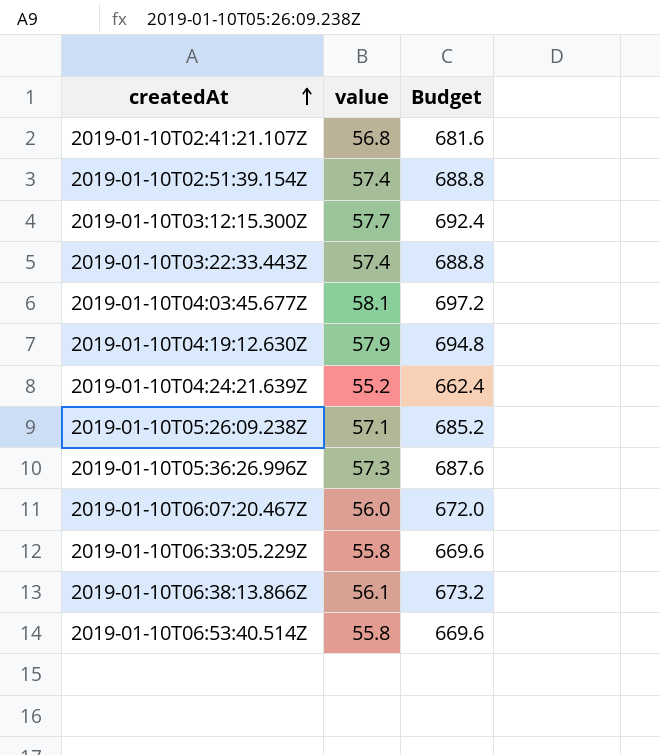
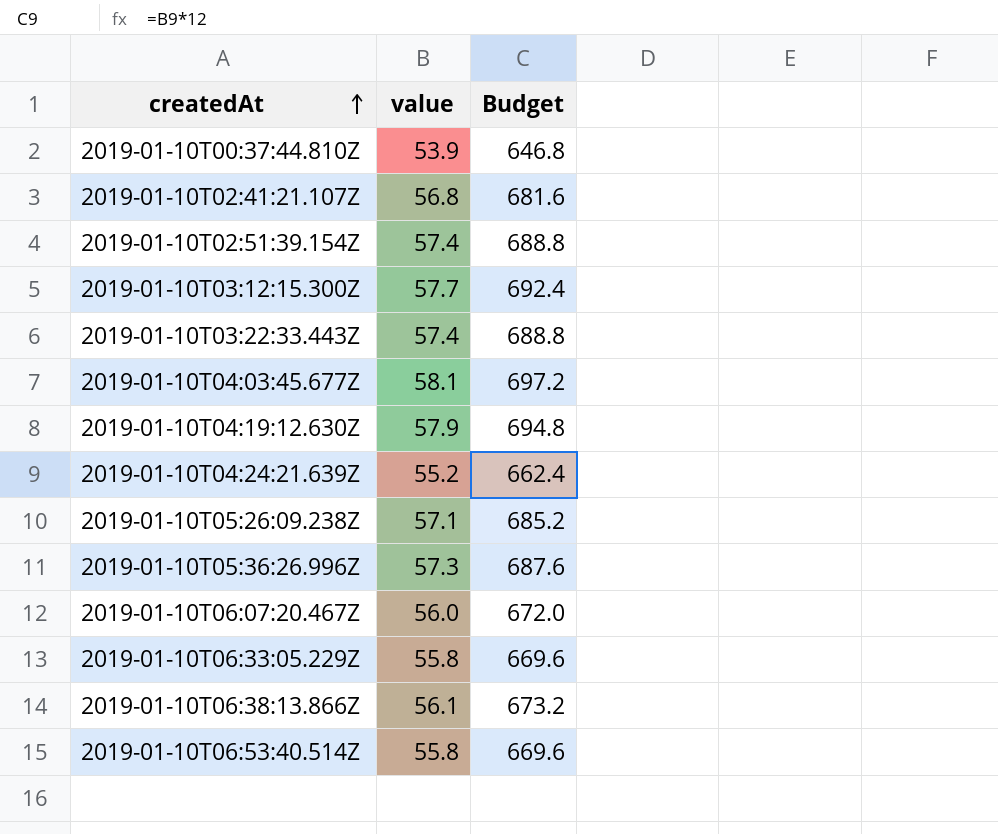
row 2019-01-10T00:37:44.810Z: none -> 53.9 | 646.8

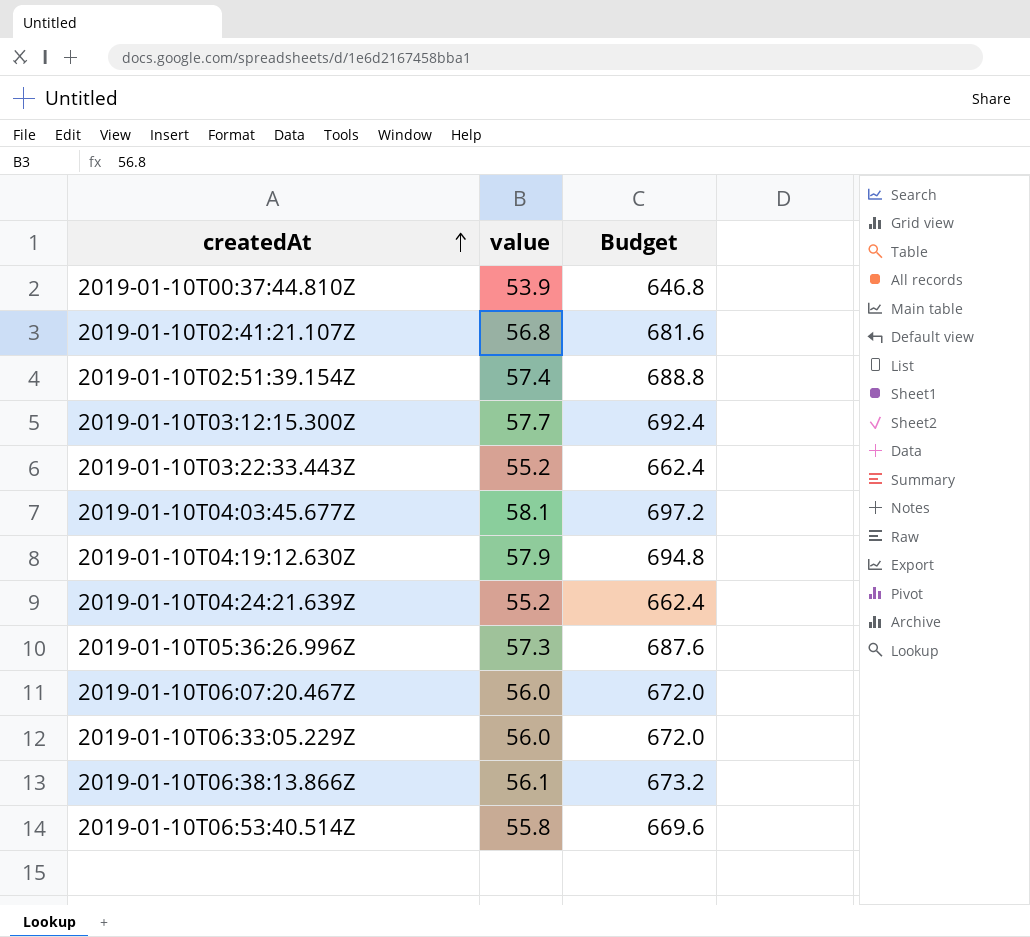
row 2019-01-10T05:26:09.238Z: 57.1 | 685.2 -> none
2019-01-10T03:22:33.443Z | value: 57.4 -> 55.2
2019-01-10T03:22:33.443Z | Budget: 688.8 -> 662.4
2019-01-10T06:33:05.229Z | value: 55.8 -> 56.0
2019-01-10T06:33:05.229Z | Budget: 669.6 -> 672.0

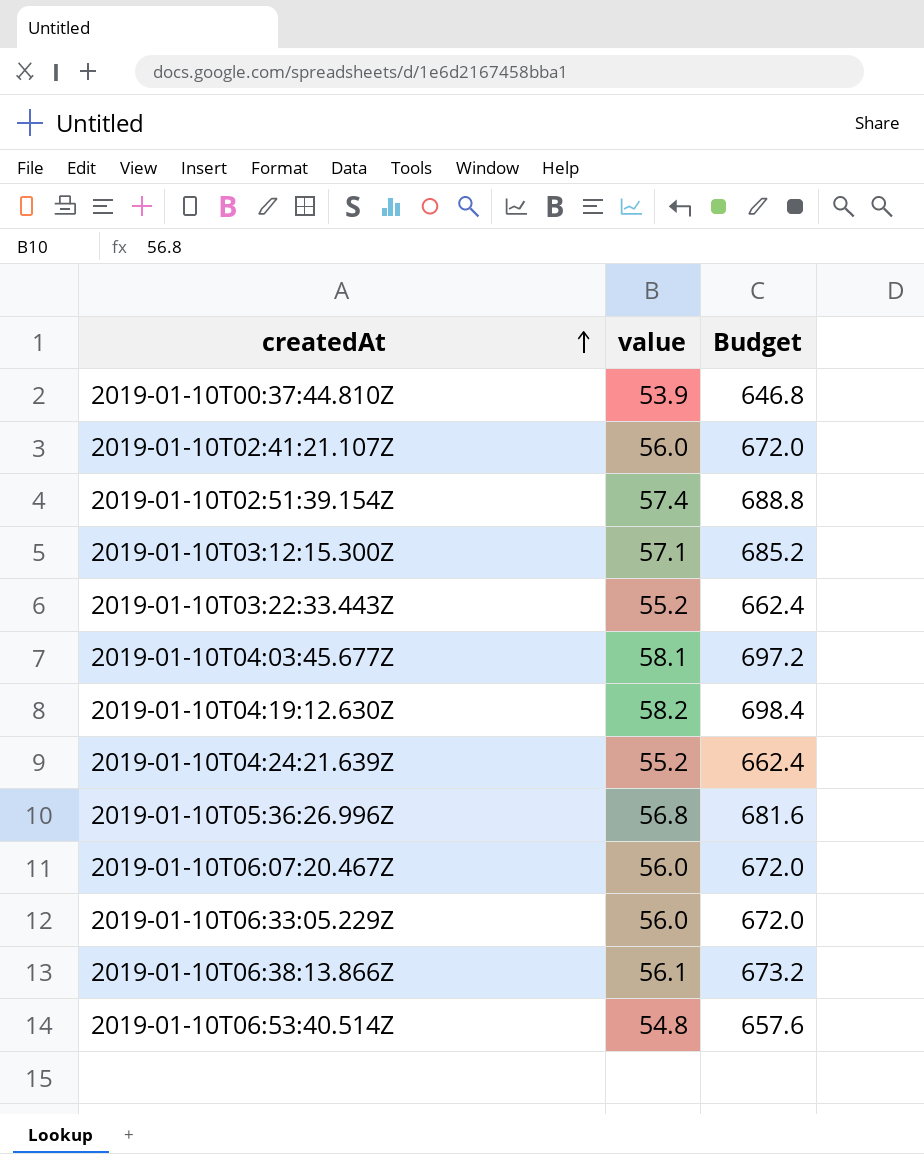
2019-01-10T02:41:21.107Z | value: 56.8 -> 56.0
2019-01-10T02:41:21.107Z | Budget: 681.6 -> 672.0
2019-01-10T03:12:15.300Z | value: 57.7 -> 57.1
2019-01-10T03:12:15.300Z | Budget: 692.4 -> 685.2
2019-01-10T04:19:12.630Z | value: 57.9 -> 58.2
2019-01-10T04:19:12.630Z | Budget: 694.8 -> 698.4
2019-01-10T05:36:26.996Z | value: 57.3 -> 56.8
2019-01-10T05:36:26.996Z | Budget: 687.6 -> 681.6
2019-01-10T06:53:40.514Z | value: 55.8 -> 54.8
2019-01-10T06:53:40.514Z | Budget: 669.6 -> 657.6

